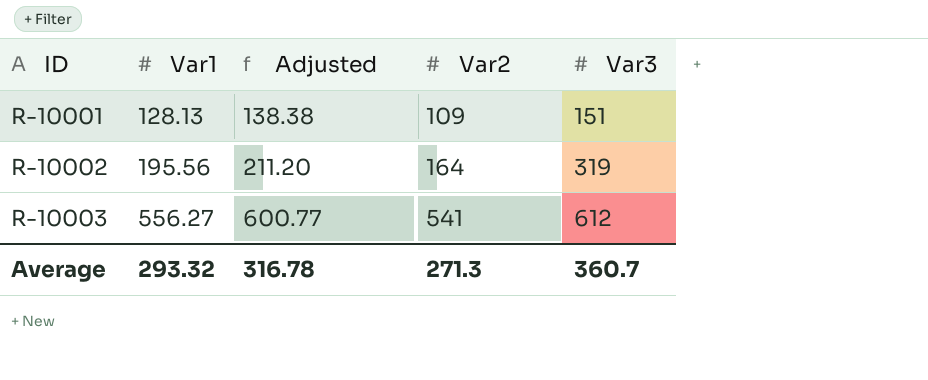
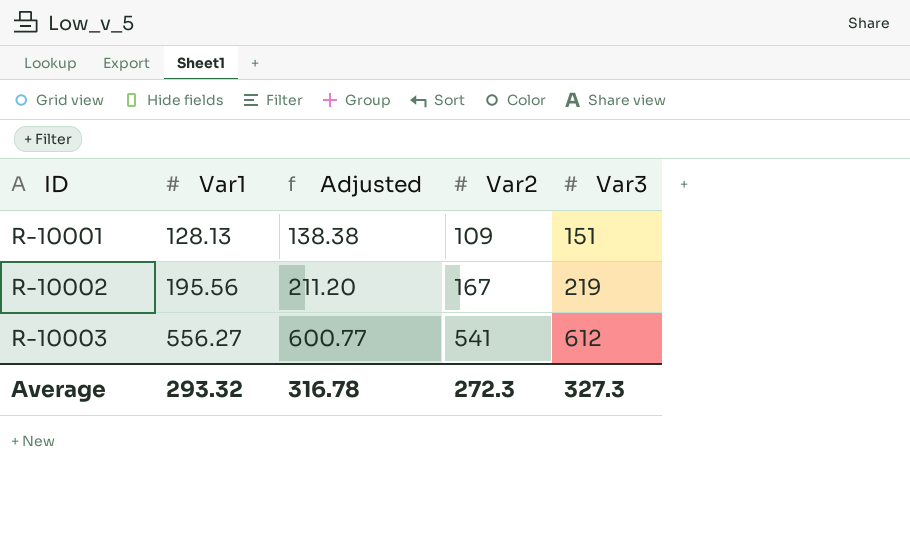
R-10002 | Var2: 164 -> 167
R-10002 | Var3: 319 -> 219
Average | Var2: 271.3 -> 272.3
Average | Var3: 360.7 -> 327.3

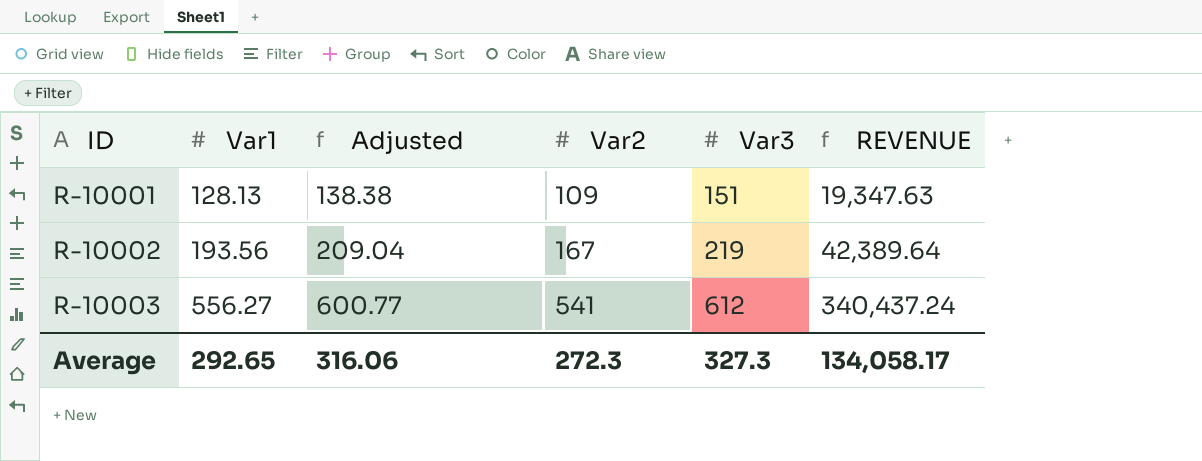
column REVENUE | formula: none -> [Var1] * [Var3]
R-10002 | Var1: 195.56 -> 193.56
R-10002 | Adjusted: 211.20 -> 209.04
Average | Var1: 293.32 -> 292.65
Average | Adjusted: 316.78 -> 316.06

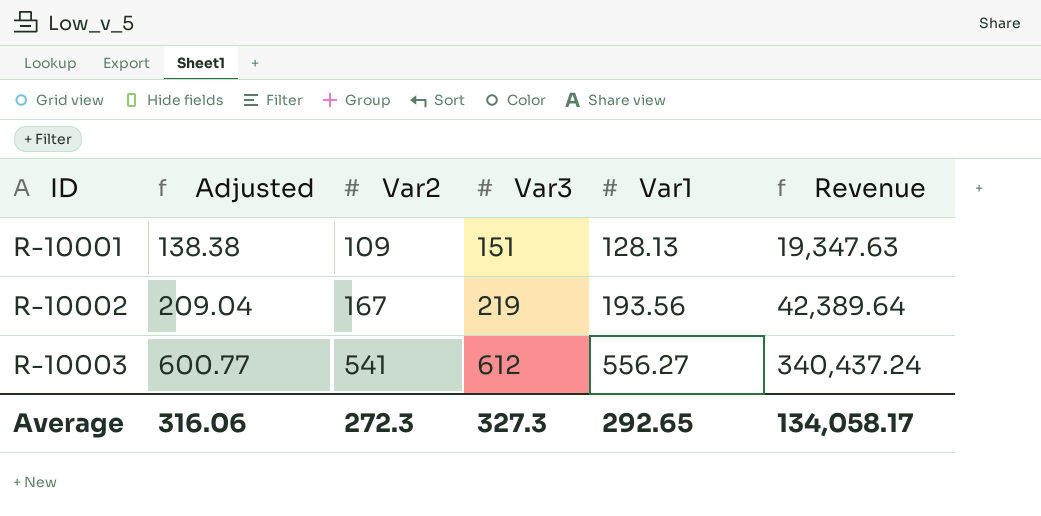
column Var1 | position: 2 -> 5
column name: REVENUE -> Revenue

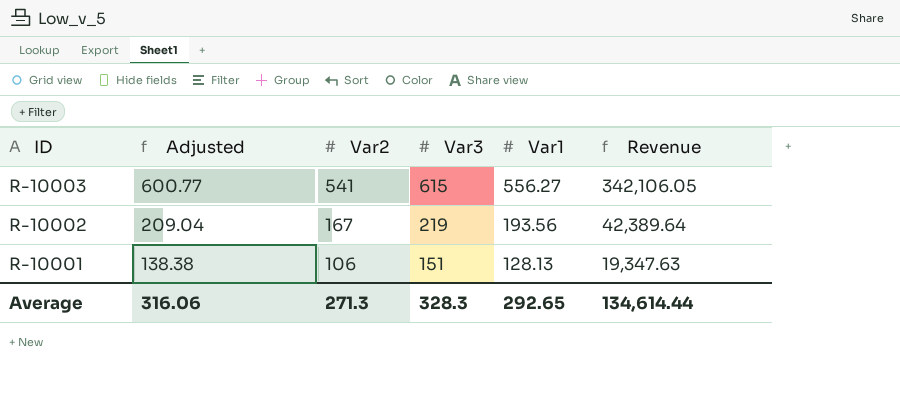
row order: ID ascending -> ID descending
R-10003 | Var3: 612 -> 615
R-10003 | Revenue: 340,437.24 -> 342,106.05
R-10001 | Var2: 109 -> 106
Average | Var2: 272.3 -> 271.3
Average | Var3: 327.3 -> 328.3
Average | Revenue: 134,058.17 -> 134,614.44

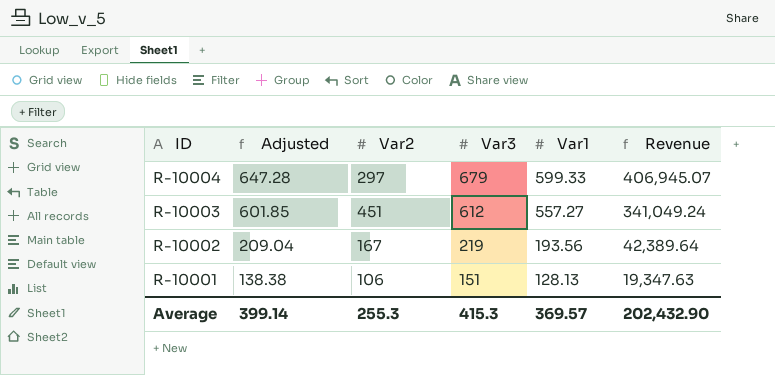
row R-10004: none -> 647.28 | 297 | 679 | 599.33 | 406,945.07
R-10003 | Adjusted: 600.77 -> 601.85
R-10003 | Var2: 541 -> 451
R-10003 | Var3: 615 -> 612
R-10003 | Var1: 556.27 -> 557.27
R-10003 | Revenue: 342,106.05 -> 341,049.24
Average | Adjusted: 316.06 -> 399.14
Average | Var2: 271.3 -> 255.3
Average | Var3: 328.3 -> 415.3
Average | Var1: 292.65 -> 369.57
Average | Revenue: 134,614.44 -> 202,432.90

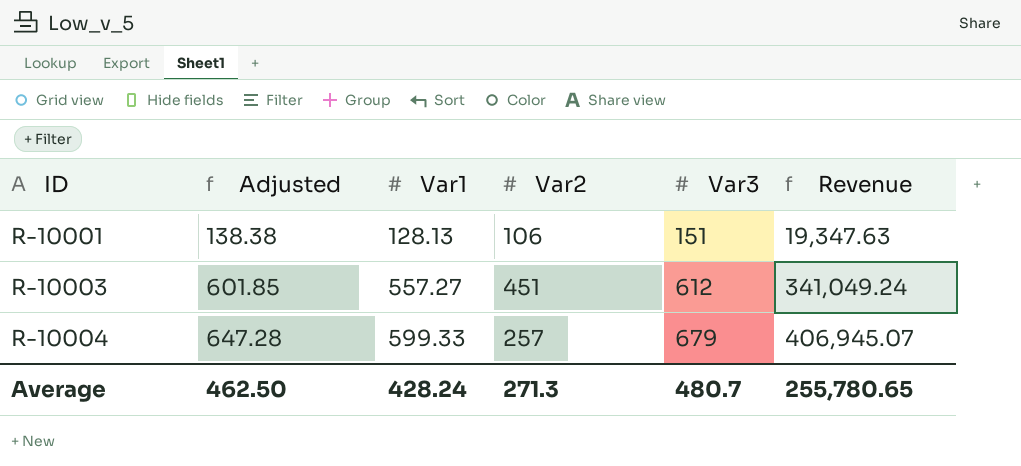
row order: ID descending -> ID ascending
column Var1 | position: 5 -> 3
row R-10002: 209.04 | 167 | 219 | 193.56 | 42,389.64 -> none
R-10004 | Var2: 297 -> 257
Average | Adjusted: 399.14 -> 462.50
Average | Var1: 369.57 -> 428.24
Average | Var2: 255.3 -> 271.3
Average | Var3: 415.3 -> 480.7
Average | Revenue: 202,432.90 -> 255,780.65

